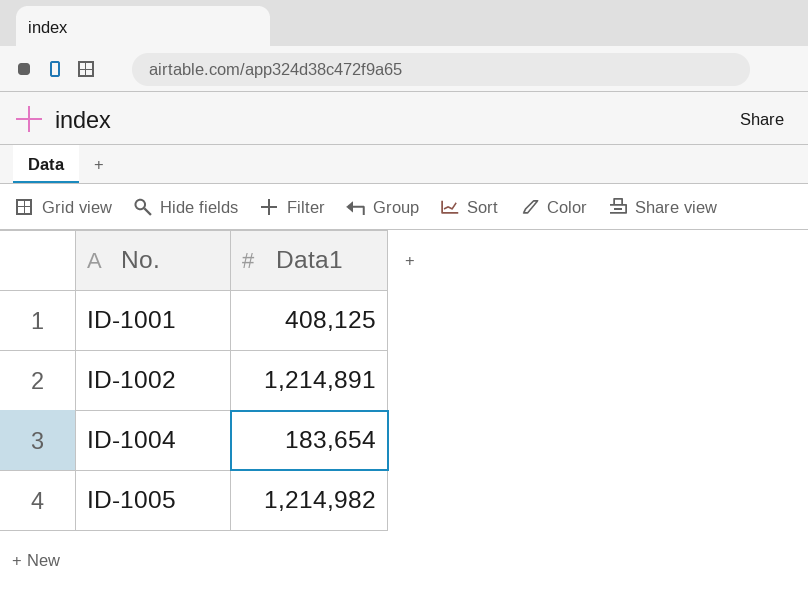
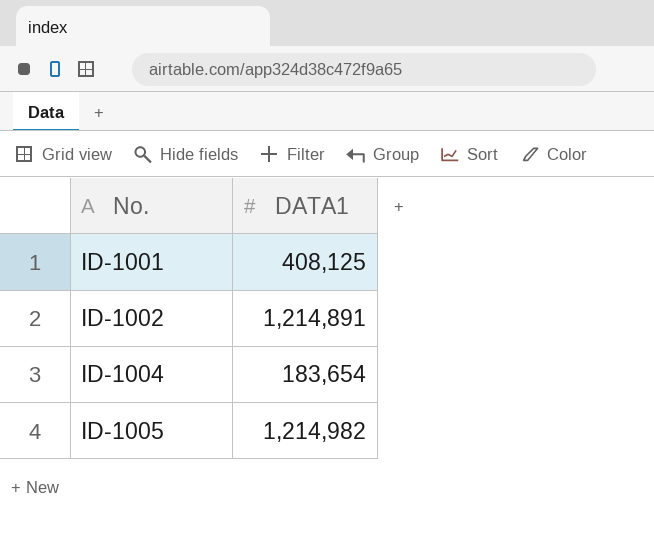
column name: Data1 -> DATA1

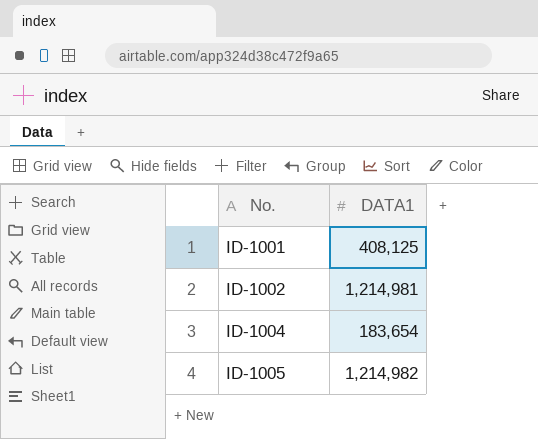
ID-1002 | DATA1: 1,214,891 -> 1,214,981

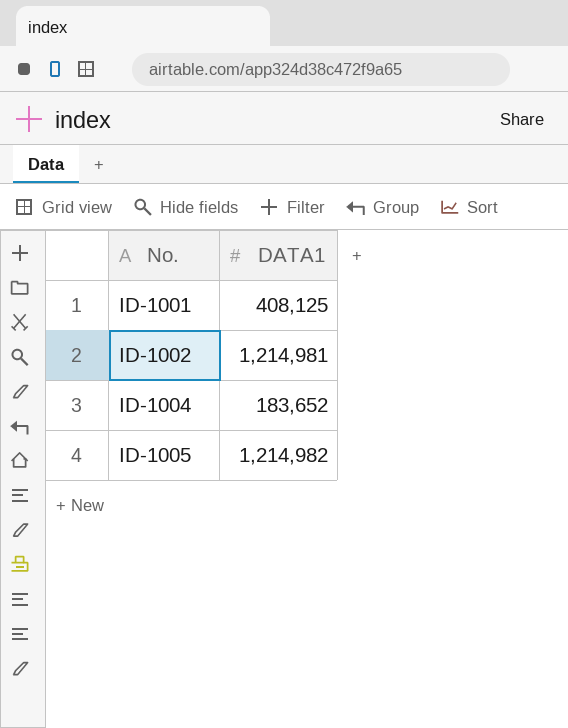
ID-1004 | DATA1: 183,654 -> 183,652

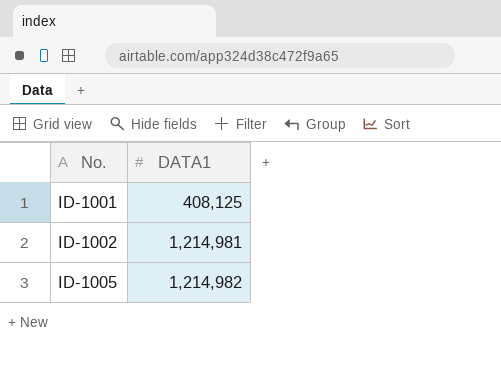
row ID-1004: 183,652 -> none

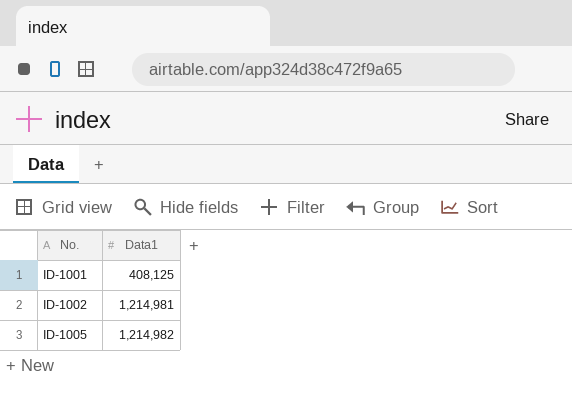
column name: DATA1 -> Data1

